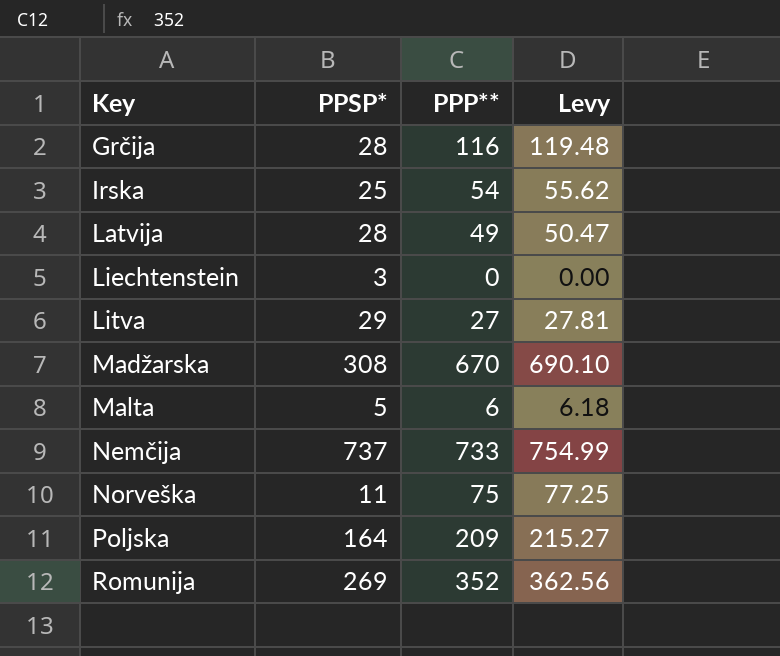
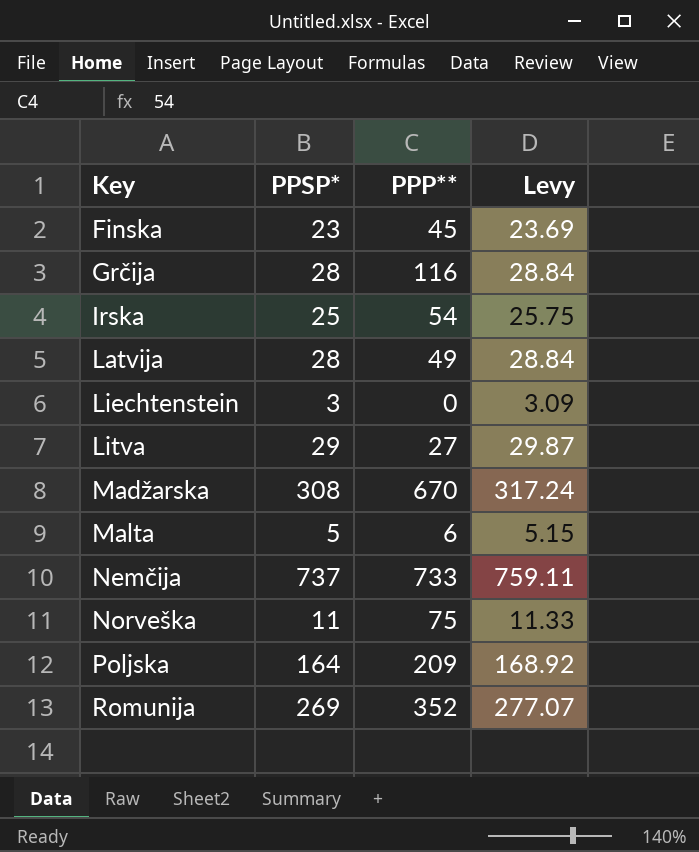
column Levy | formula: [PPP**] * 1.03 -> [PPSP*] * 1.03
row Finska: none -> 23 | 45 | 23.69

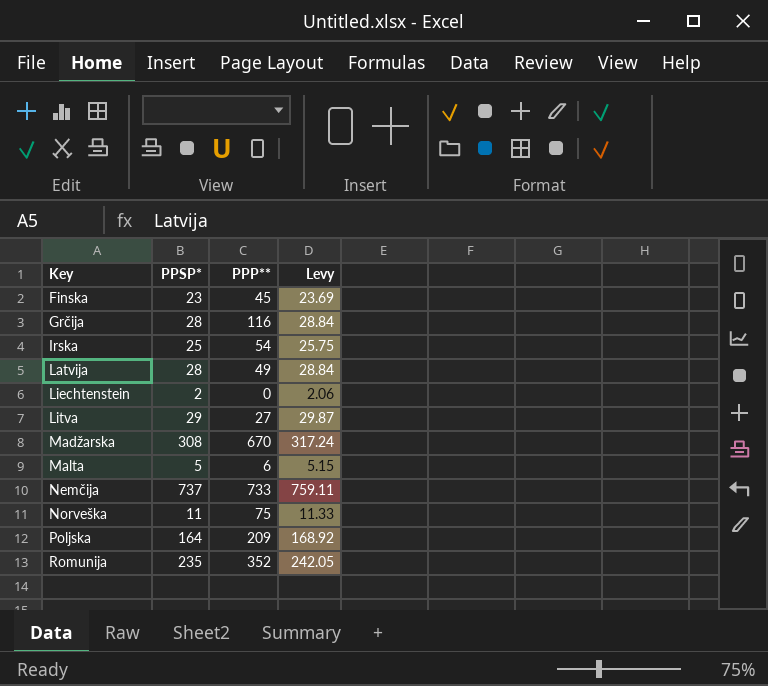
Liechtenstein | PPSP*: 3 -> 2
Liechtenstein | Levy: 3.09 -> 2.06
Romunija | PPSP*: 269 -> 235
Romunija | Levy: 277.07 -> 242.05

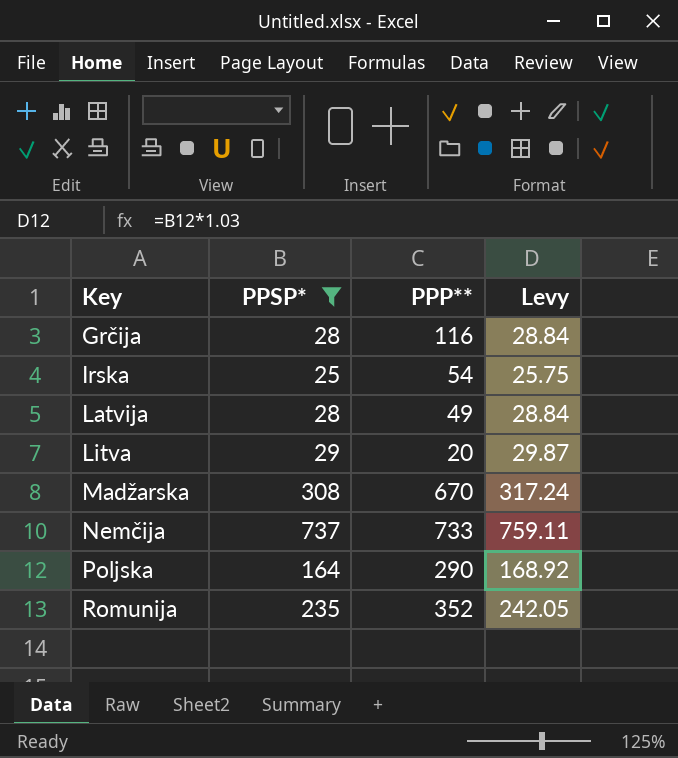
filter: none -> PPSP* >= 25
Litva | PPP**: 27 -> 20
Poljska | PPP**: 209 -> 290

